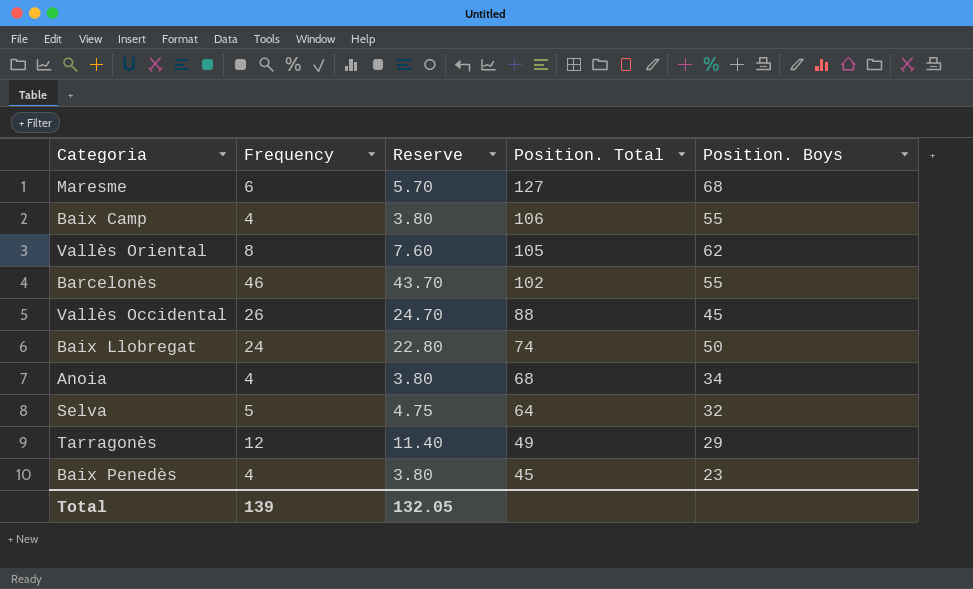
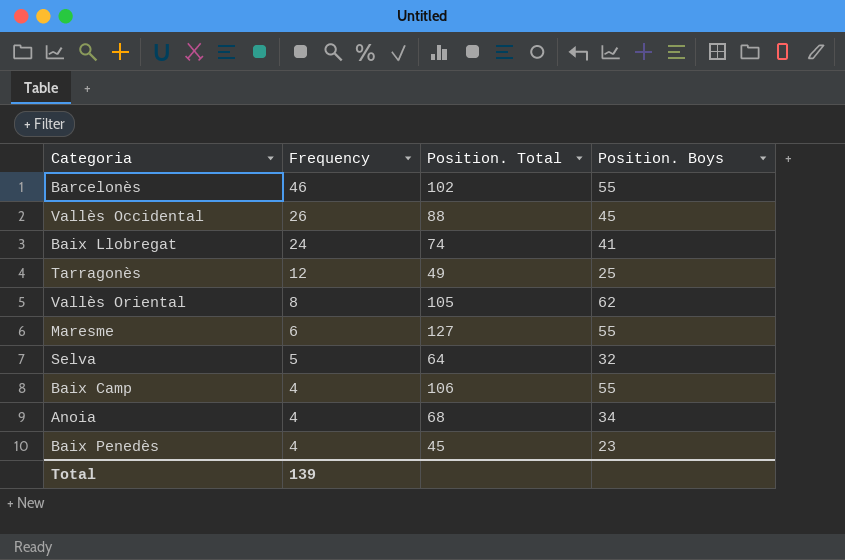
row order: Position. Total descending -> Frequency descending
column Reserve | formula: [Frequency] * 0.95 -> none
Baix Llobregat | Position. Boys: 50 -> 41
Tarragonès | Position. Boys: 29 -> 25
Maresme | Position. Boys: 68 -> 55

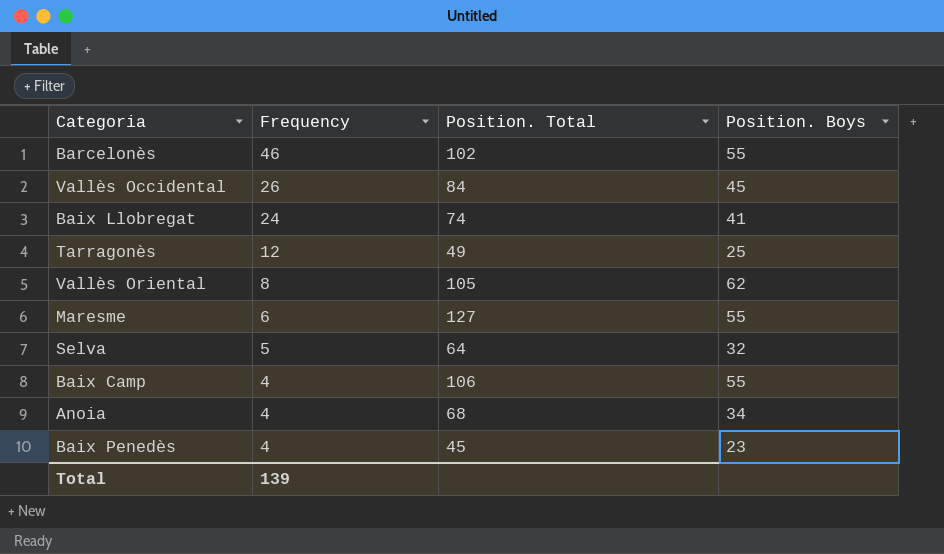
Vallès Occidental | Position. Total: 88 -> 84

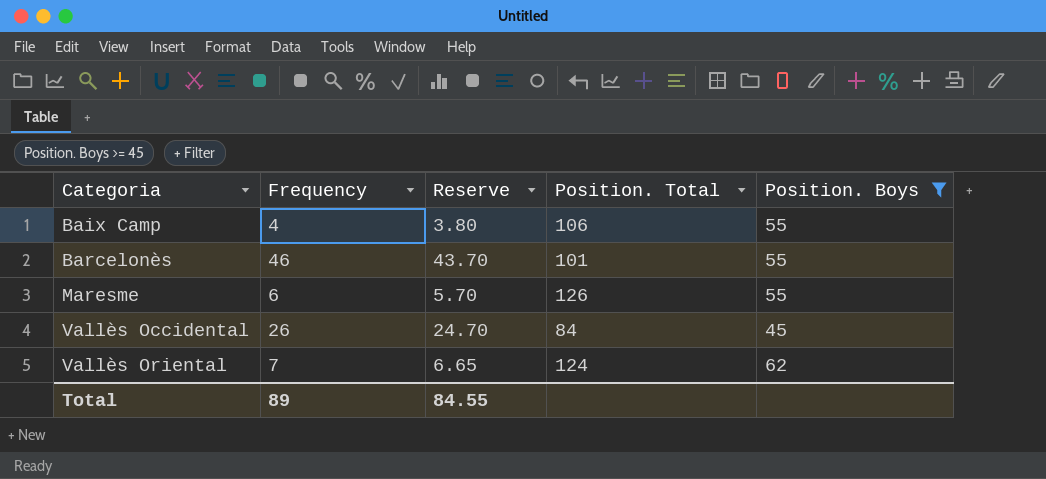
filter: none -> Position. Boys >= 45
row order: Frequency descending -> Categoria ascending
column Reserve | formula: none -> [Frequency] * 0.95
Barcelonès | Position. Total: 102 -> 101
Maresme | Position. Total: 127 -> 126
Vallès Oriental | Frequency: 8 -> 7
Vallès Oriental | Position. Total: 105 -> 124
Total | Frequency: 139 -> 89

